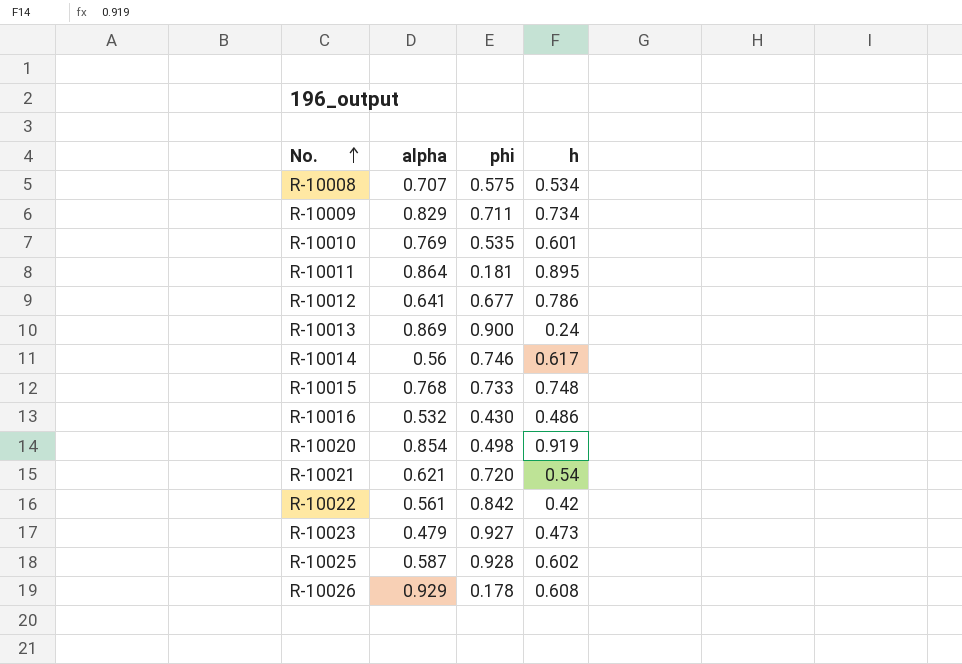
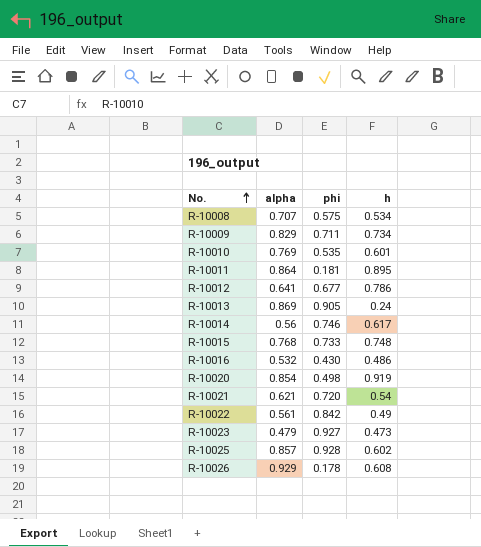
R-10013 | phi: 0.900 -> 0.905
R-10022 | h: 0.42 -> 0.49
R-10025 | alpha: 0.587 -> 0.857

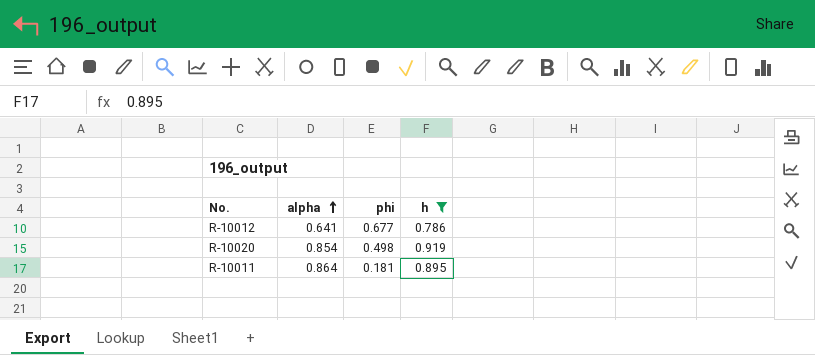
filter: none -> h >= 0.786
row order: No. ascending -> alpha ascending

